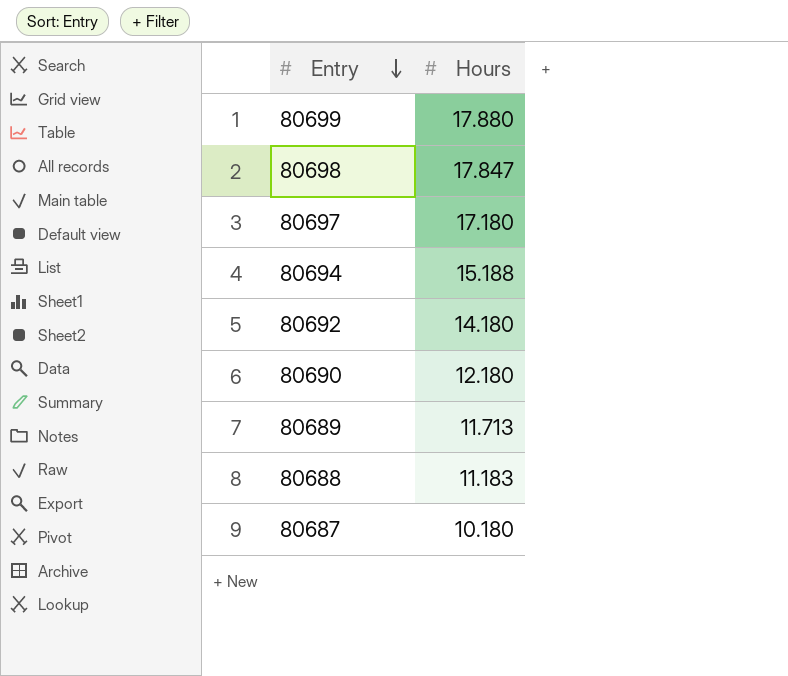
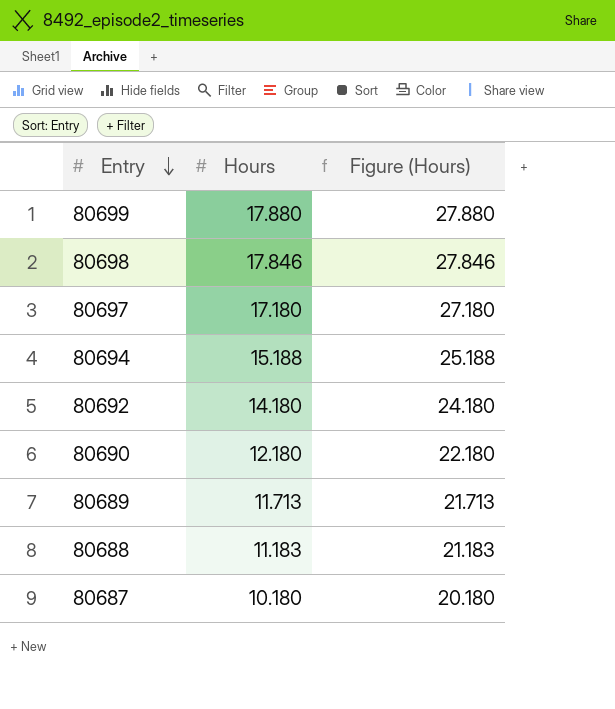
column Figure (Hours) | formula: none -> [Hours] + 10
80698 | Hours: 17.847 -> 17.846

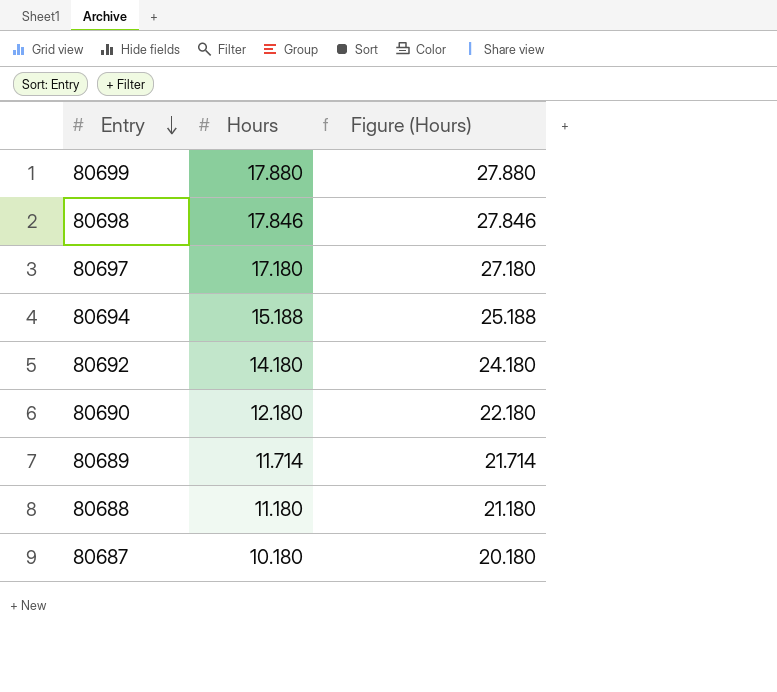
80689 | Hours: 11.713 -> 11.714
80689 | Figure (Hours): 21.713 -> 21.714
80688 | Hours: 11.183 -> 11.180
80688 | Figure (Hours): 21.183 -> 21.180

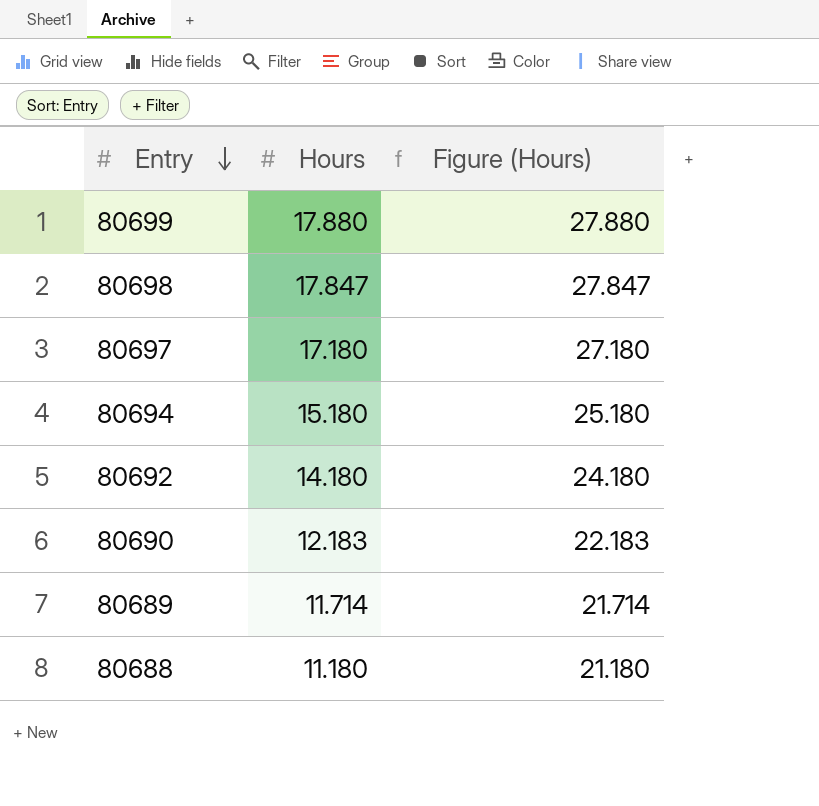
row 80687: 10.180 | 20.180 -> none
80698 | Hours: 17.846 -> 17.847
80698 | Figure (Hours): 27.846 -> 27.847
80694 | Hours: 15.188 -> 15.180
80694 | Figure (Hours): 25.188 -> 25.180
80690 | Hours: 12.180 -> 12.183
80690 | Figure (Hours): 22.180 -> 22.183

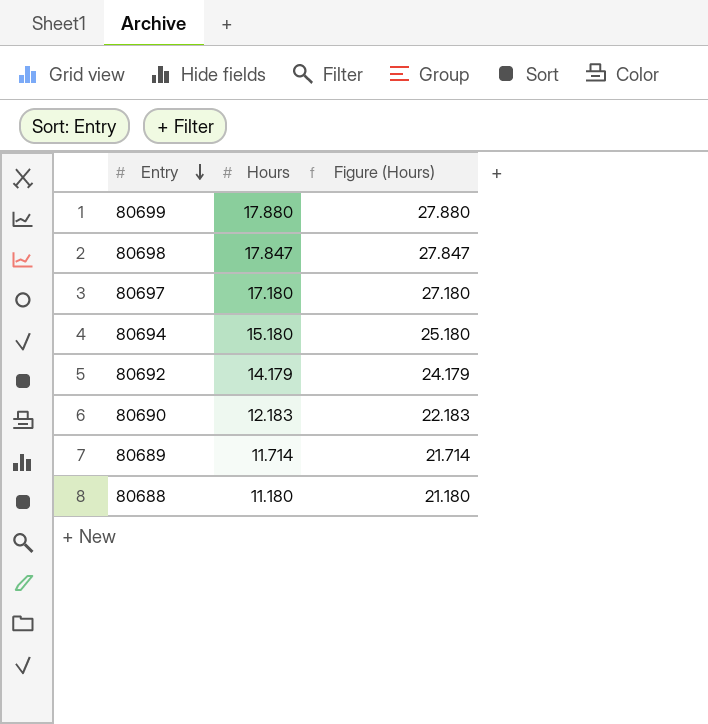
80692 | Hours: 14.180 -> 14.179
80692 | Figure (Hours): 24.180 -> 24.179

